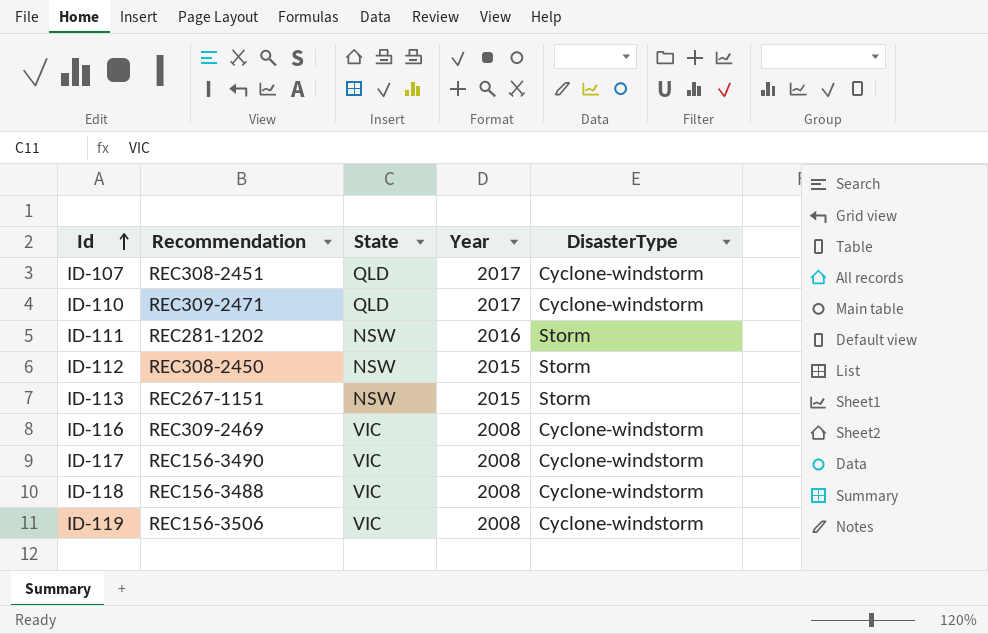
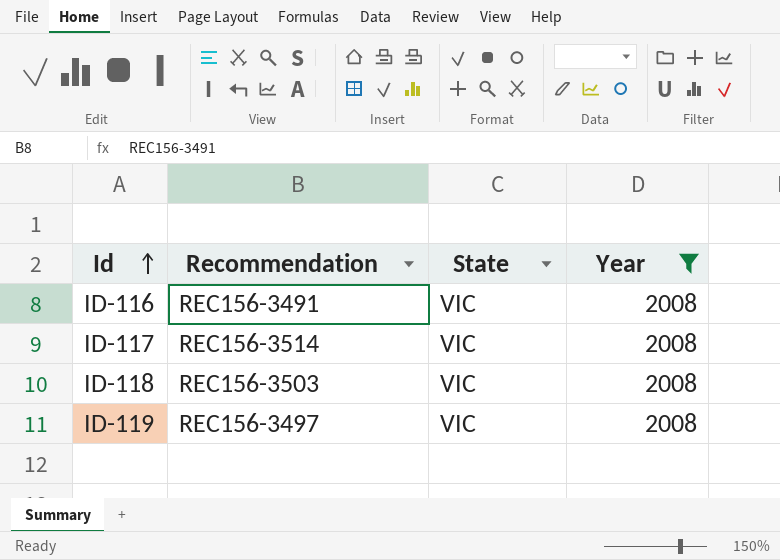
filter: none -> Year = 2008
column DisasterType | position: 5 -> none
ID-116 | Recommendation: REC309-2469 -> REC156-3491
ID-117 | Recommendation: REC156-3490 -> REC156-3514
ID-118 | Recommendation: REC156-3488 -> REC156-3503
ID-119 | Recommendation: REC156-3506 -> REC156-3497

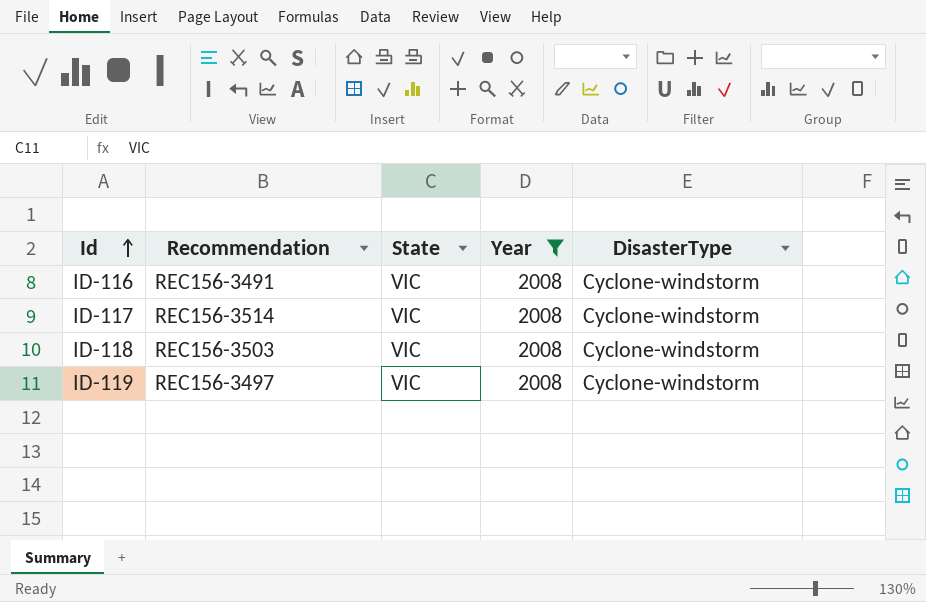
column DisasterType | position: none -> 5

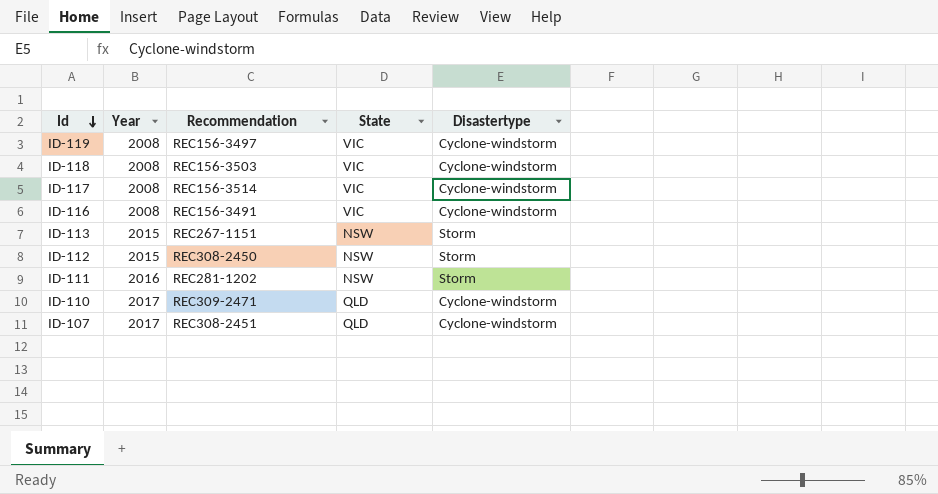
filter: Year = 2008 -> none
row order: Id ascending -> Id descending
column Year | position: 4 -> 2
column name: DisasterType -> Disastertype

